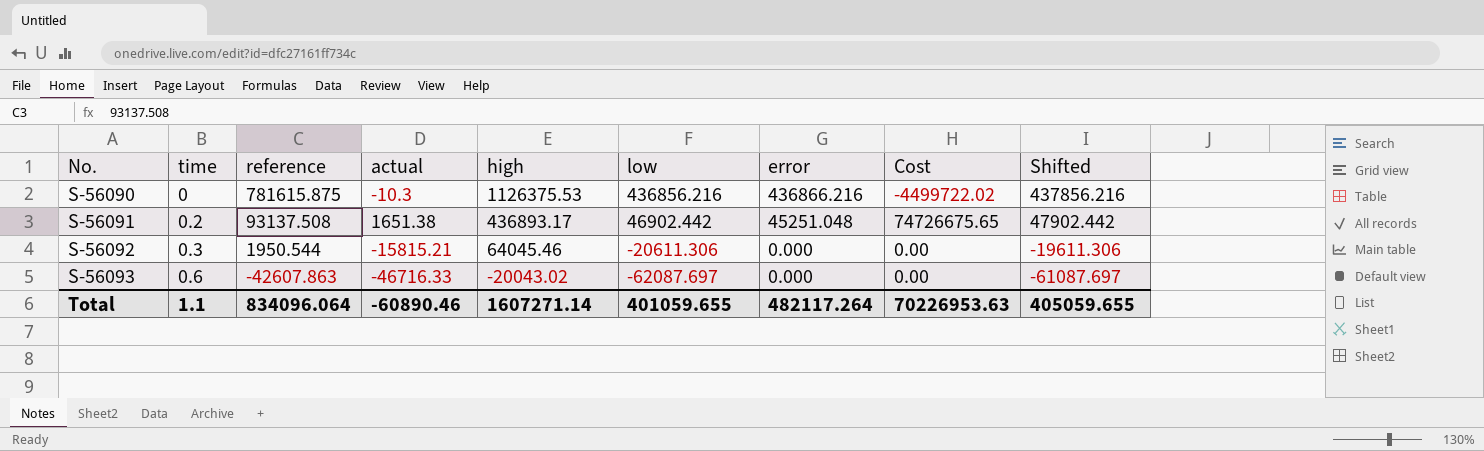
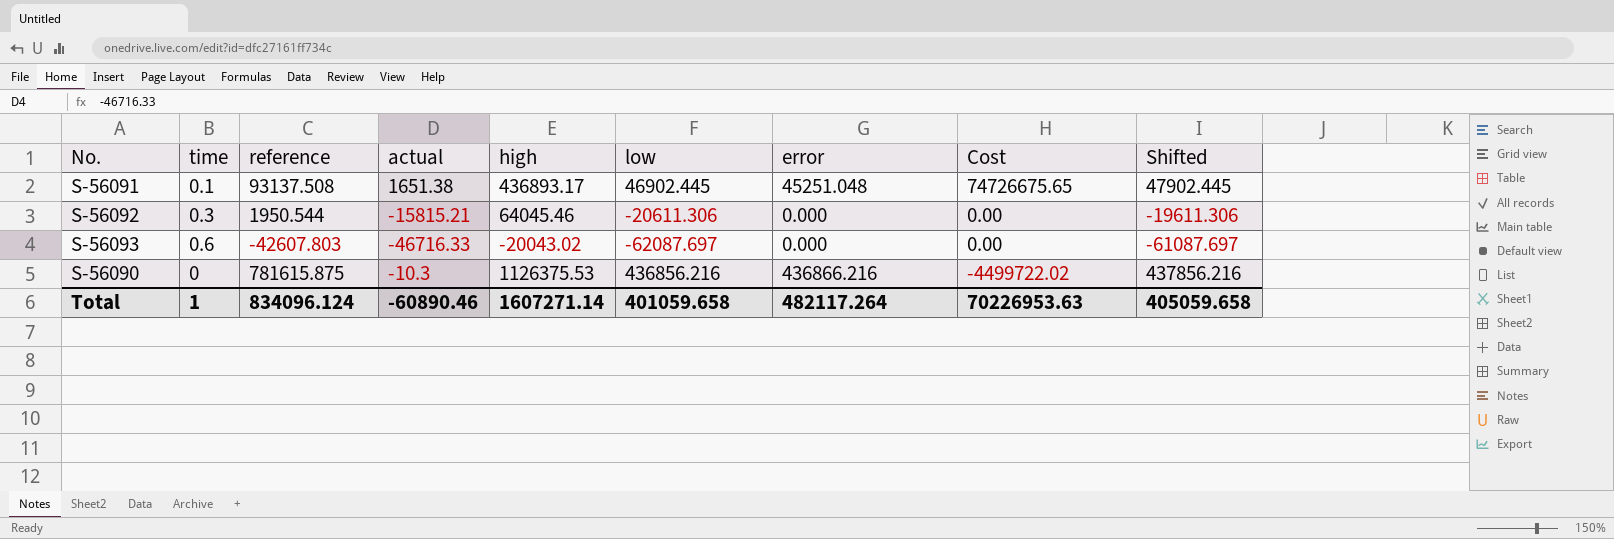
row order: No. ascending -> Cost descending
S-56091 | time: 0.2 -> 0.1
S-56091 | low: 46902.442 -> 46902.445
S-56091 | Shifted: 47902.442 -> 47902.445
S-56093 | reference: -42607.863 -> -42607.803
Total | time: 1.1 -> 1
Total | reference: 834096.064 -> 834096.124
Total | low: 401059.655 -> 401059.658
Total | Shifted: 405059.655 -> 405059.658

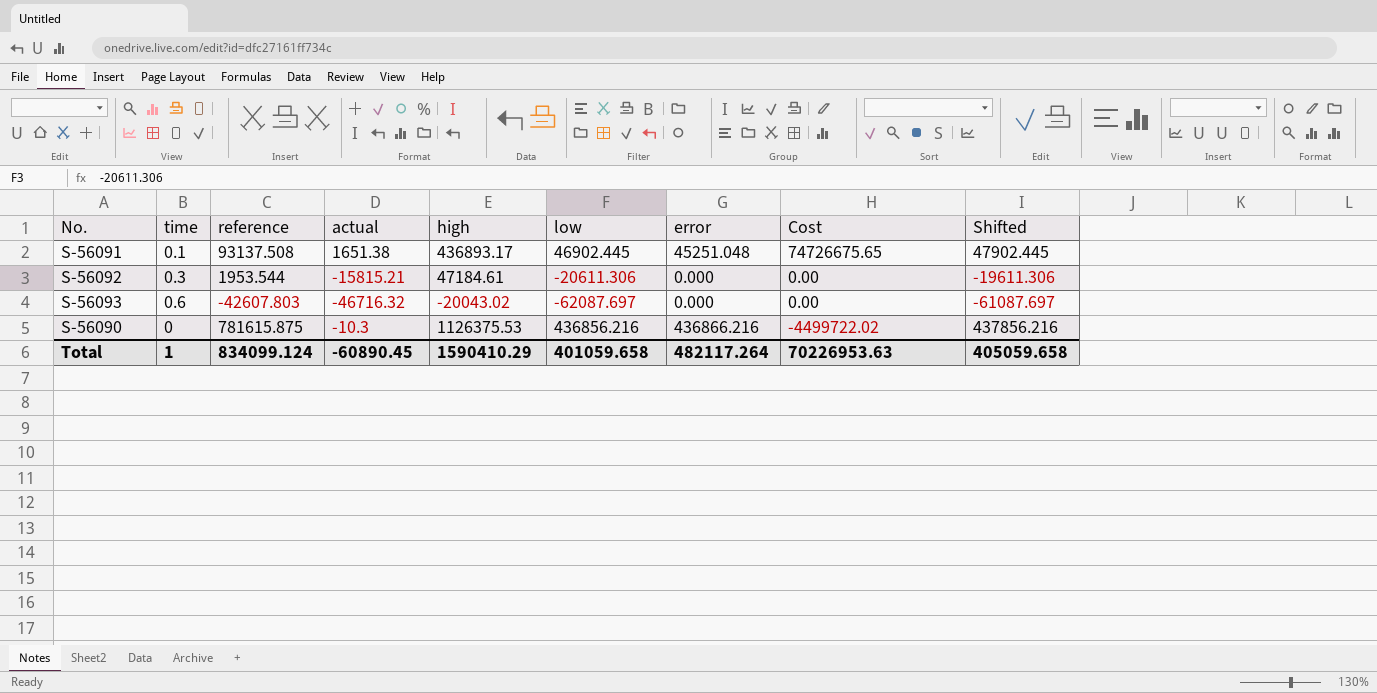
S-56092 | reference: 1950.544 -> 1953.544
S-56092 | high: 64045.46 -> 47184.61
S-56093 | actual: -46716.33 -> -46716.32
Total | reference: 834096.124 -> 834099.124
Total | actual: -60890.46 -> -60890.45
Total | high: 1607271.14 -> 1590410.29

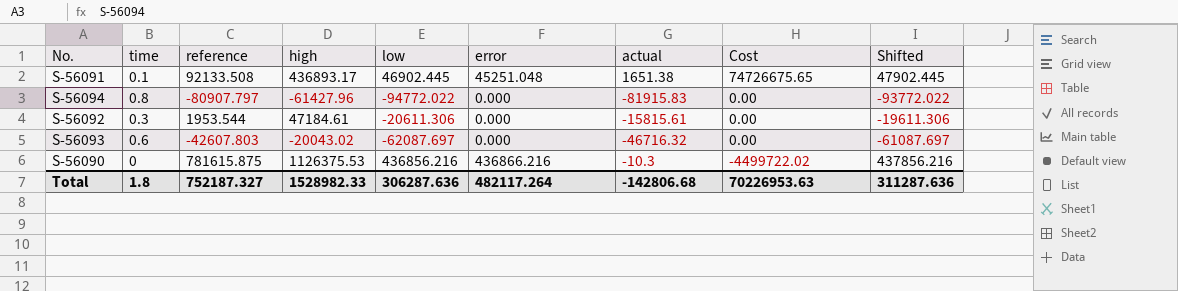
column actual | position: 4 -> 7
S-56091 | reference: 93137.508 -> 92133.508
row S-56094: none -> 0.8 | -80907.797 | -61427.96 | -94772.022 | 0.000 | -81915.83 | 0.00 | -93772.022
S-56092 | actual: -15815.21 -> -15815.61
Total | time: 1 -> 1.8
Total | reference: 834099.124 -> 752187.327
Total | high: 1590410.29 -> 1528982.33
Total | low: 401059.658 -> 306287.636
Total | actual: -60890.45 -> -142806.68
Total | Shifted: 405059.658 -> 311287.636

